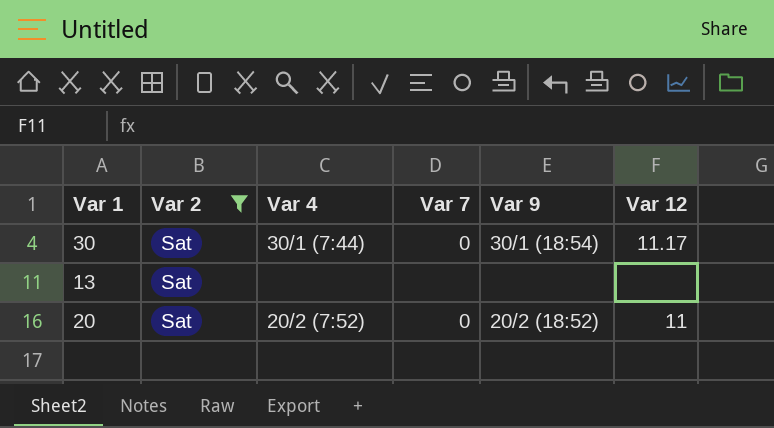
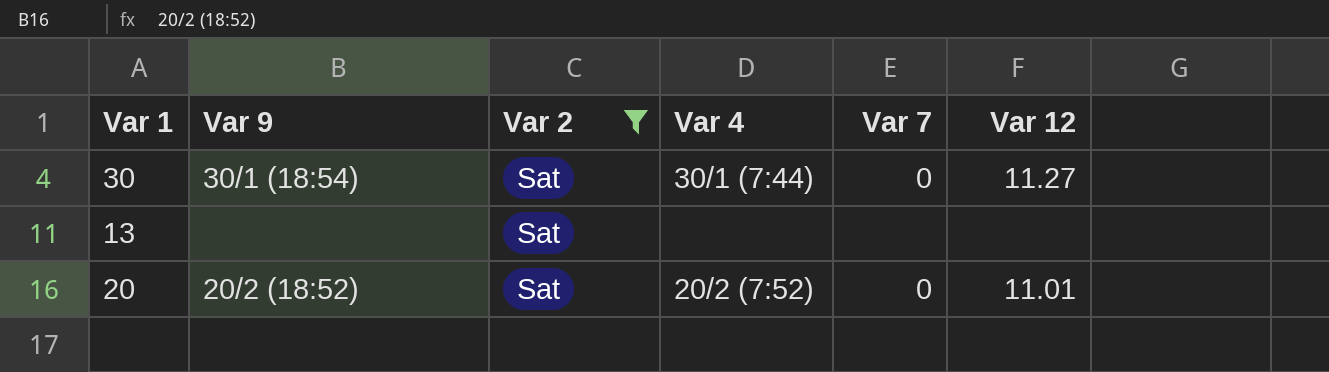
column Var 9 | position: 5 -> 2
30 | Var 12: 11.17 -> 11.27
20 | Var 12: 11 -> 11.01

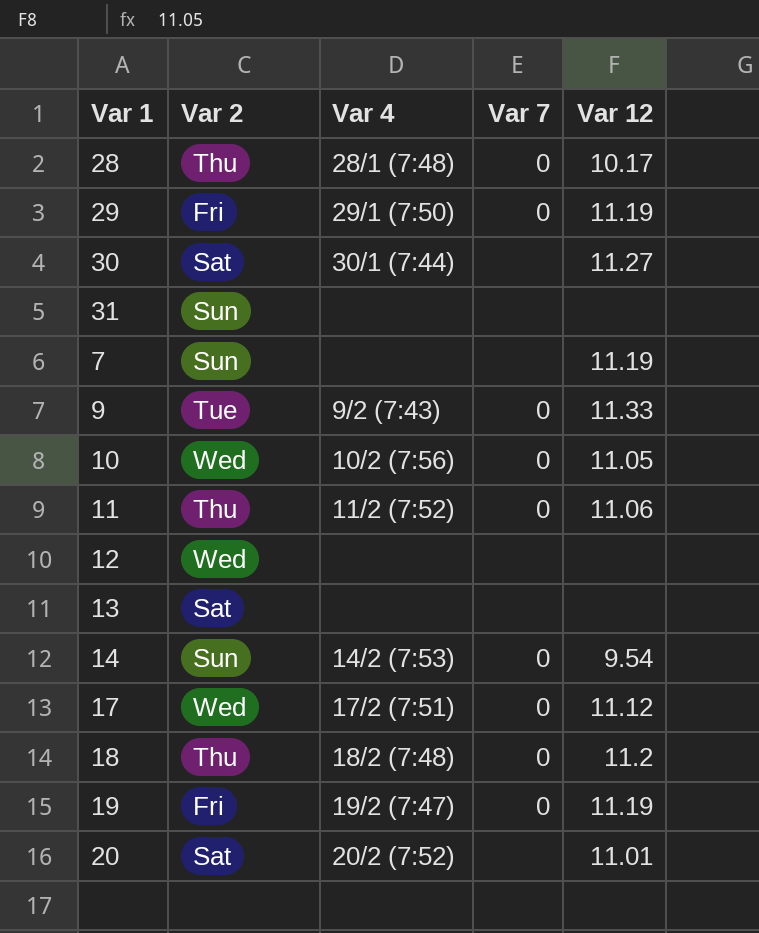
filter: Var 2 = Sat -> none
column Var 9 | position: 2 -> none
30 | Var 7: 0 -> none
20 | Var 7: 0 -> none

